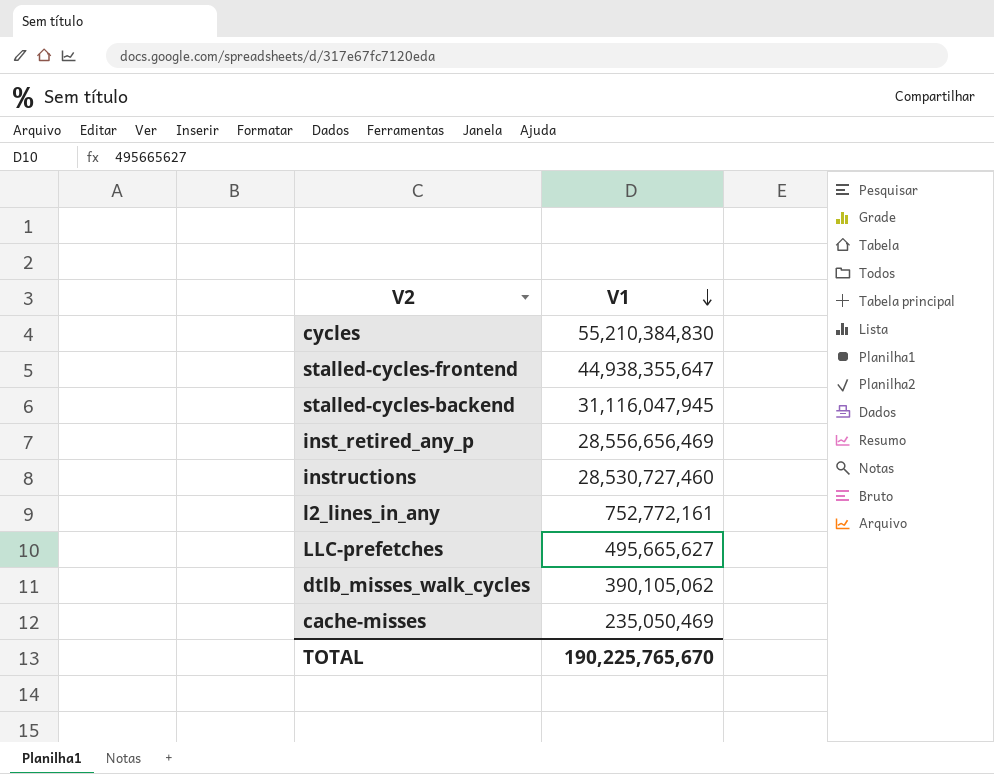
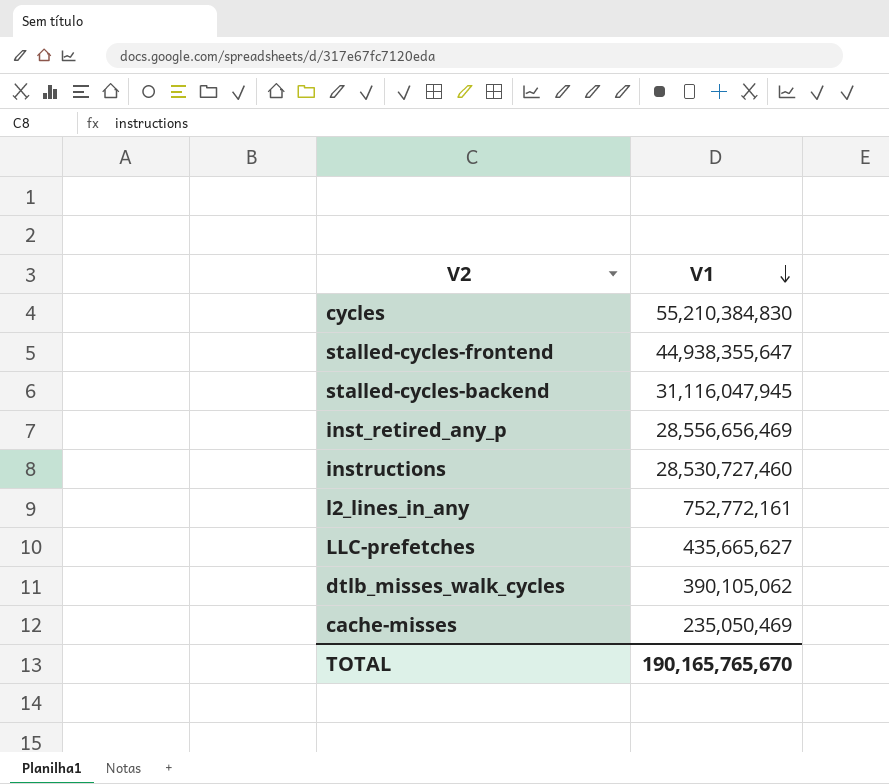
LLC-prefetches | V1: 495,665,627 -> 435,665,627
TOTAL | V1: 190,225,765,670 -> 190,165,765,670

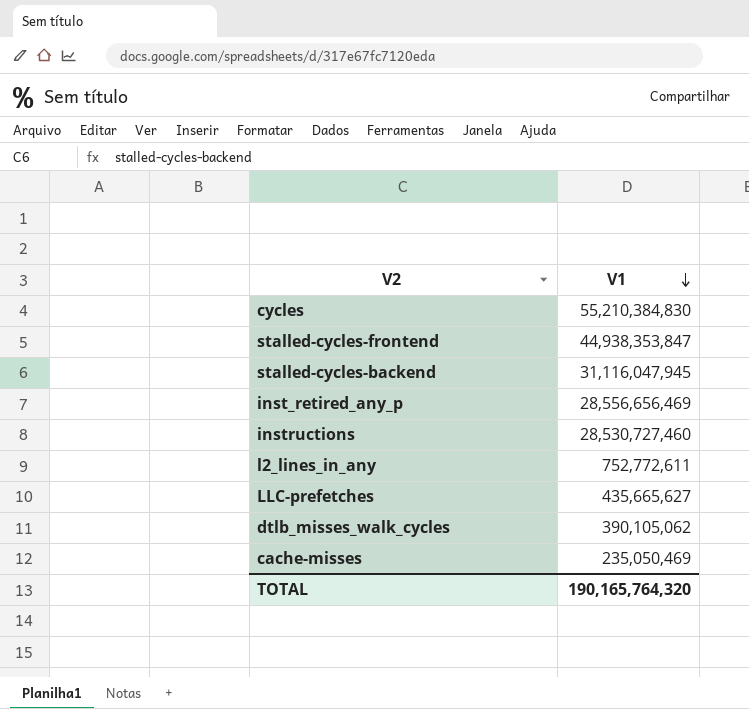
stalled-cycles-frontend | V1: 44,938,355,647 -> 44,938,353,847
l2_lines_in_any | V1: 752,772,161 -> 752,772,611
TOTAL | V1: 190,165,765,670 -> 190,165,764,320

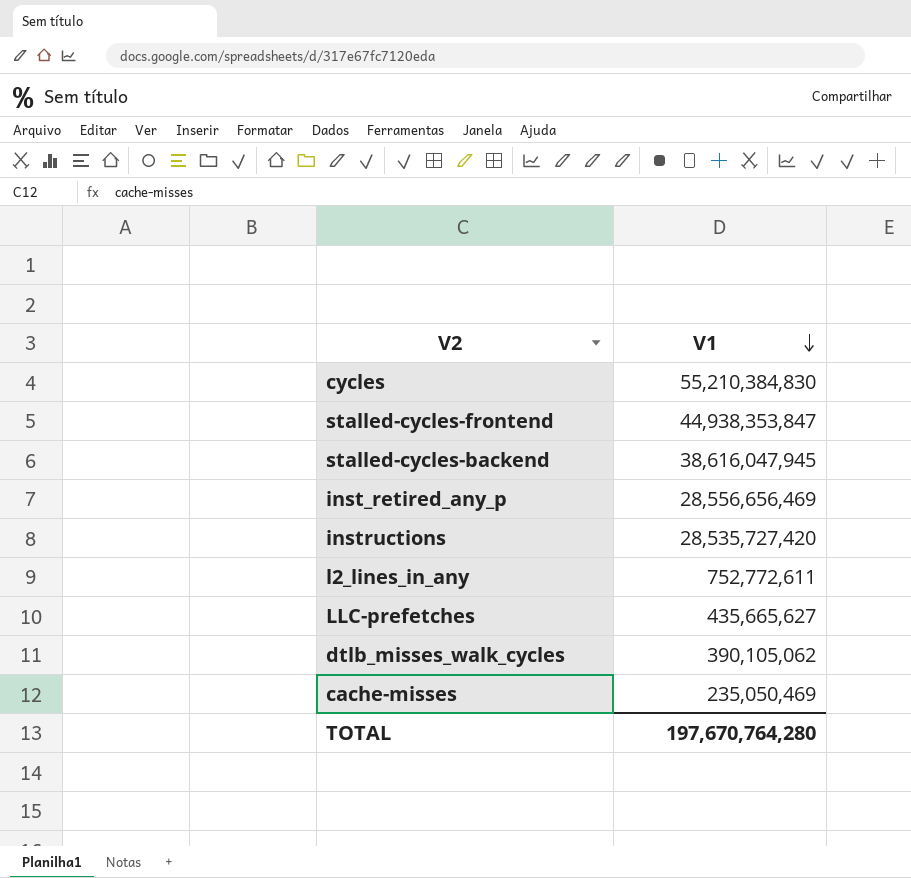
stalled-cycles-backend | V1: 31,116,047,945 -> 38,616,047,945
instructions | V1: 28,530,727,460 -> 28,535,727,420
TOTAL | V1: 190,165,764,320 -> 197,670,764,280

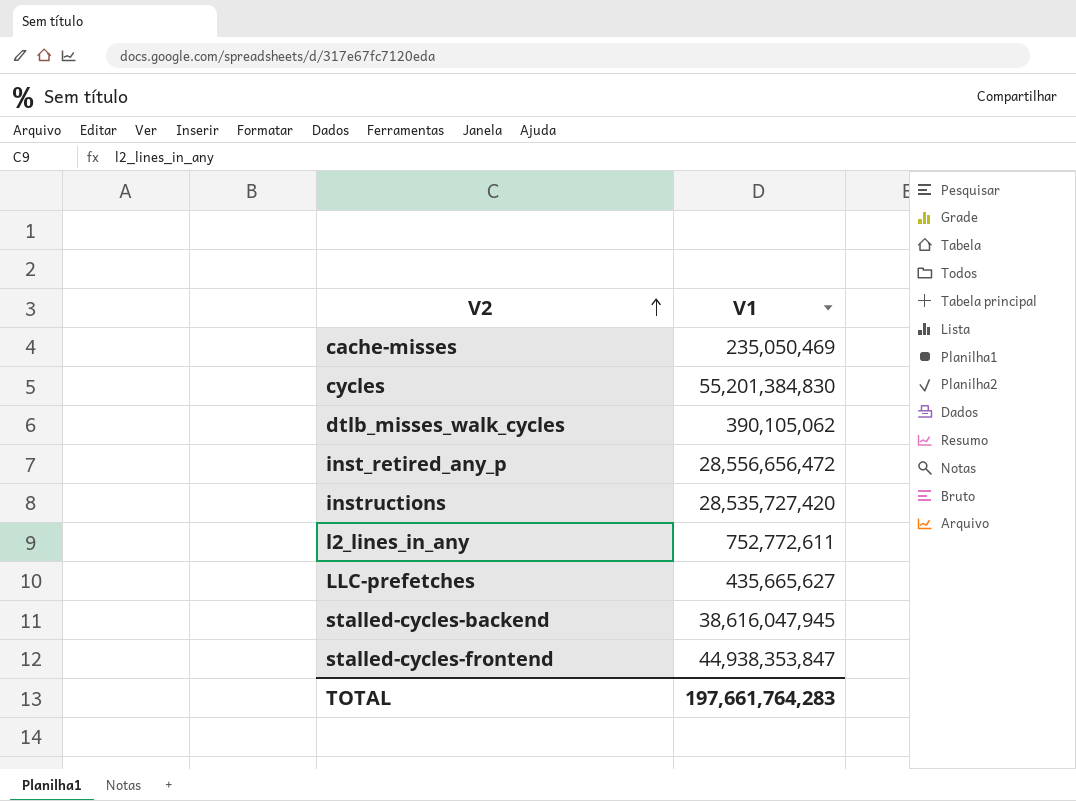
row order: V1 descending -> V2 ascending
cycles | V1: 55,210,384,830 -> 55,201,384,830
inst_retired_any_p | V1: 28,556,656,469 -> 28,556,656,472
TOTAL | V1: 197,670,764,280 -> 197,661,764,283

